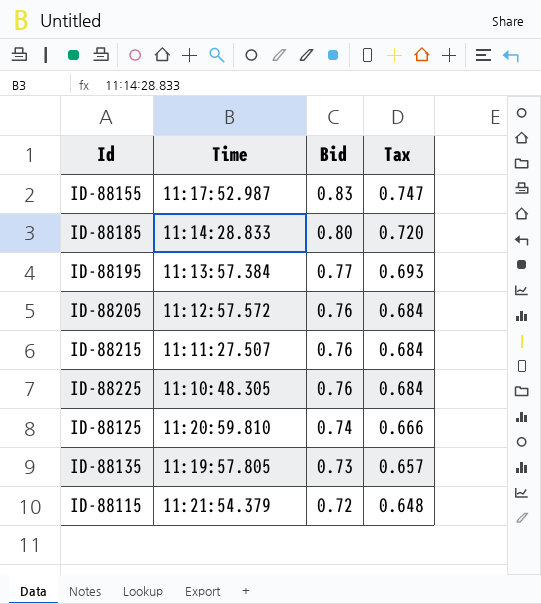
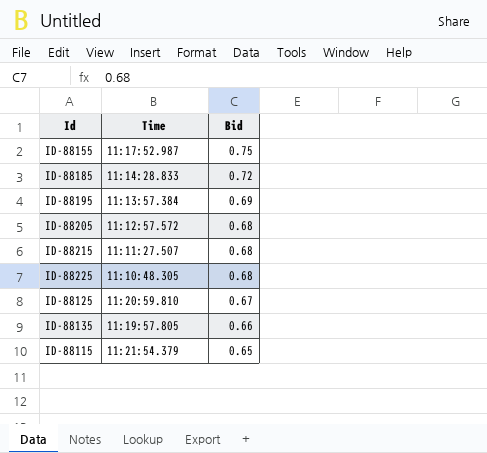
column Tax | formula: [Bid] * 0.9 -> none
ID-88155 | Bid: 0.83 -> 0.75
ID-88185 | Bid: 0.80 -> 0.72
ID-88195 | Bid: 0.77 -> 0.69
ID-88205 | Bid: 0.76 -> 0.68
ID-88215 | Bid: 0.76 -> 0.68
ID-88225 | Bid: 0.76 -> 0.68
ID-88125 | Bid: 0.74 -> 0.67
ID-88135 | Bid: 0.73 -> 0.66
ID-88115 | Bid: 0.72 -> 0.65

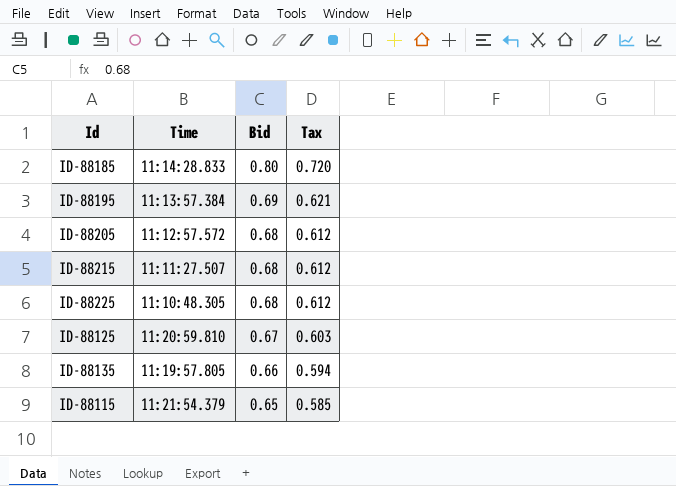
column Tax | formula: none -> [Bid] * 0.9
row ID-88155: 11:17:52.987 | 0.75 -> none
ID-88185 | Bid: 0.72 -> 0.80

